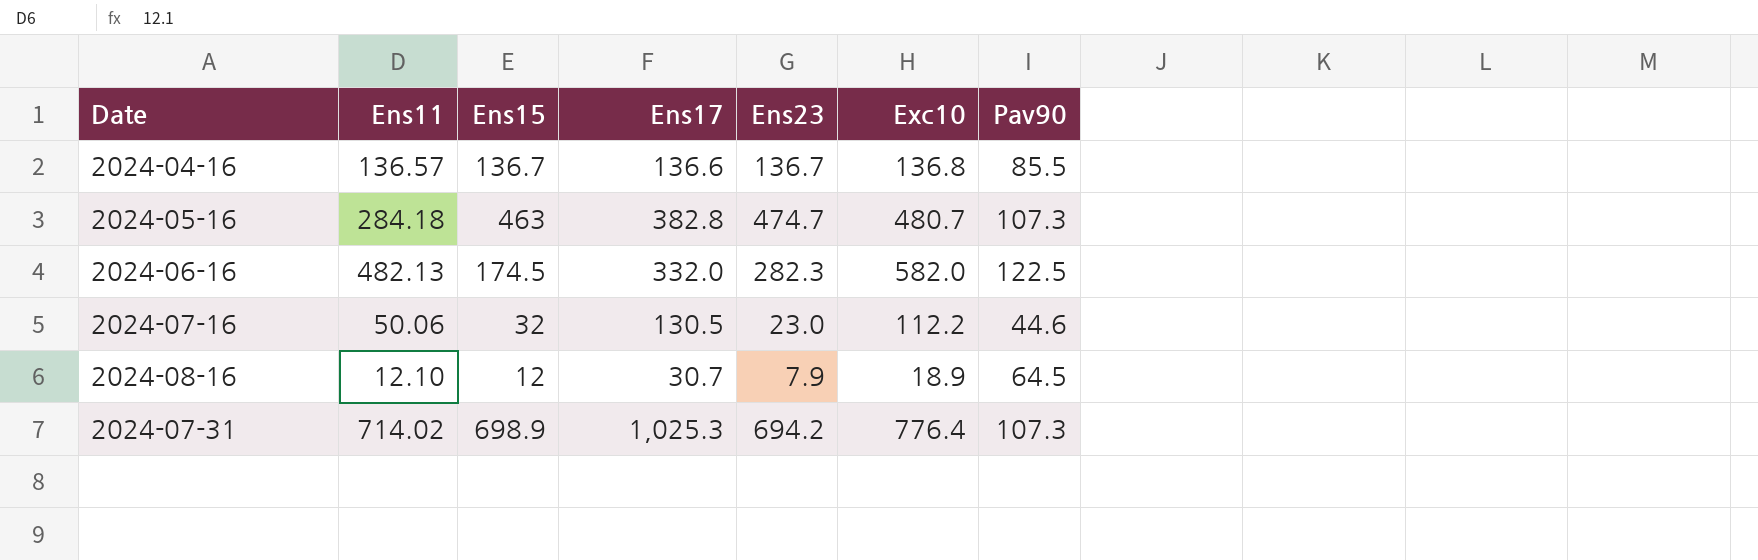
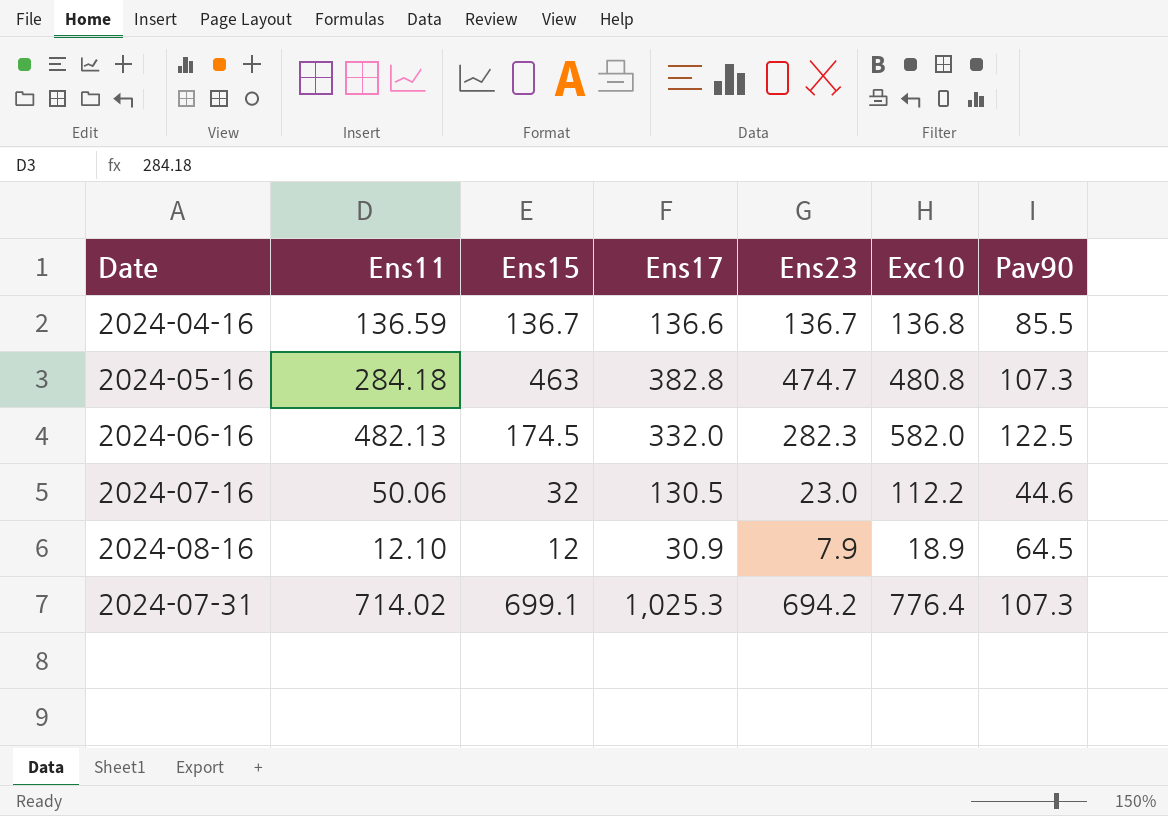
2024-04-16 | Ens11: 136.57 -> 136.59
2024-05-16 | Exc10: 480.7 -> 480.8
2024-08-16 | Ens17: 30.7 -> 30.9
2024-07-31 | Ens15: 698.9 -> 699.1

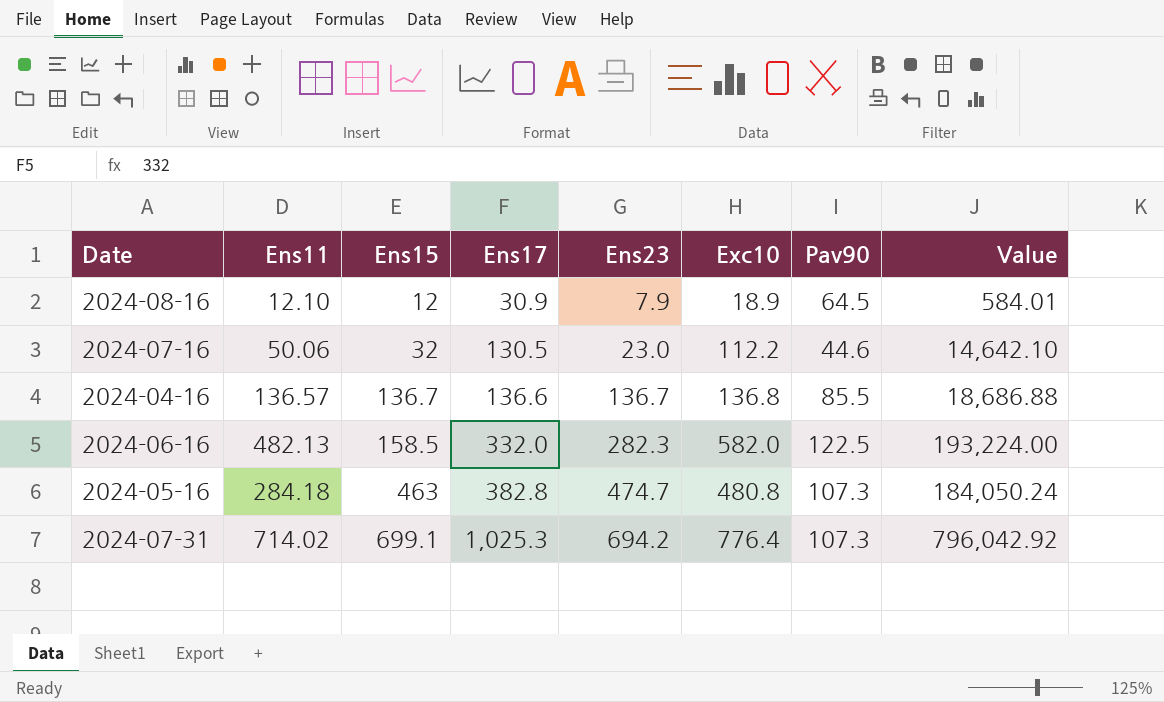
row order: none -> Ens15 ascending
column Value | formula: none -> [Ens17] * [Exc10]
2024-04-16 | Ens11: 136.59 -> 136.57
2024-06-16 | Ens15: 174.5 -> 158.5

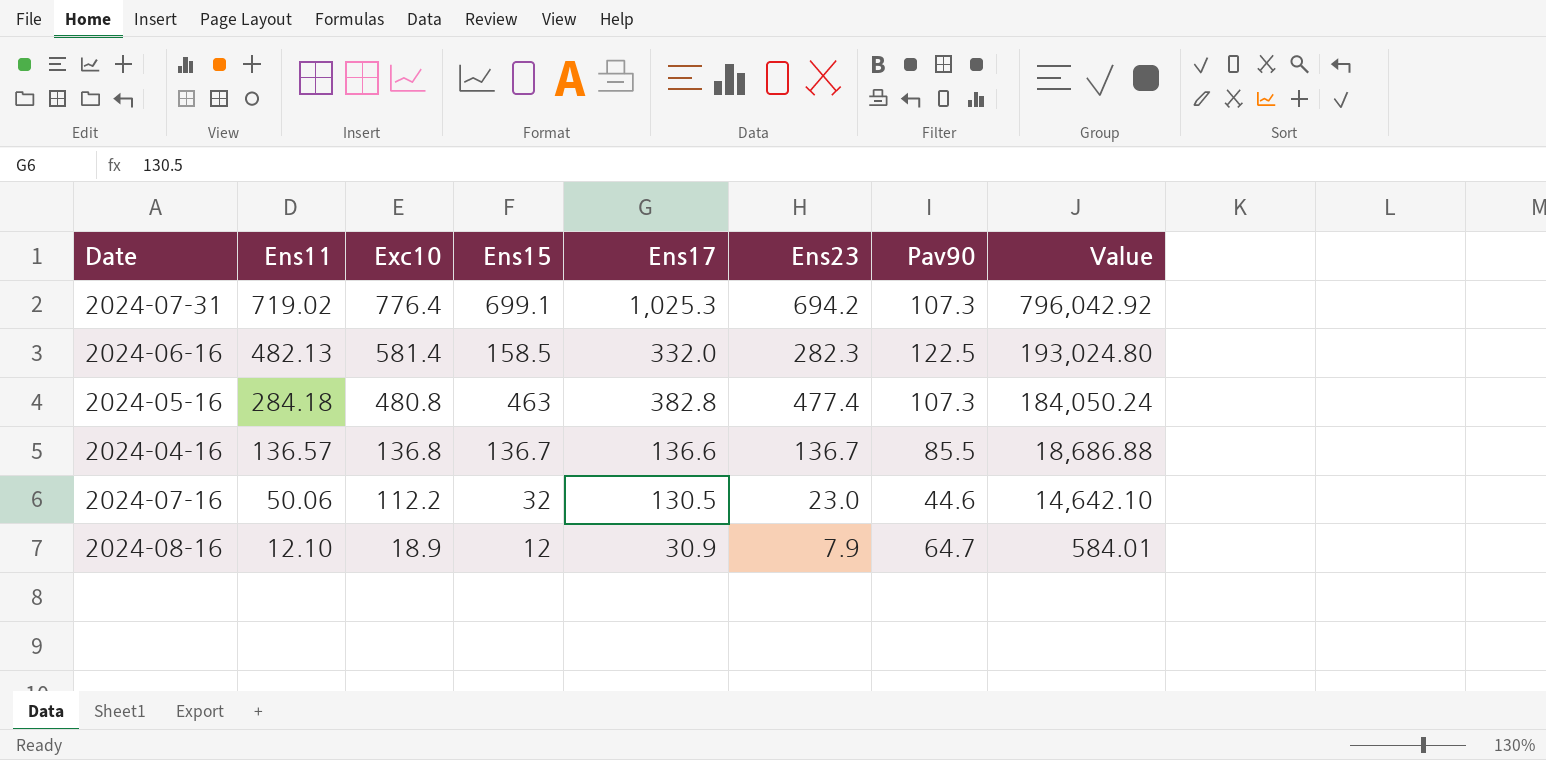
row order: Ens15 ascending -> Ens11 descending
column Exc10 | position: 6 -> 3
2024-07-31 | Ens11: 714.02 -> 719.02
2024-06-16 | Exc10: 582.0 -> 581.4
2024-06-16 | Value: 193,224.00 -> 193,024.80
2024-05-16 | Ens23: 474.7 -> 477.4
2024-08-16 | Pav90: 64.5 -> 64.7

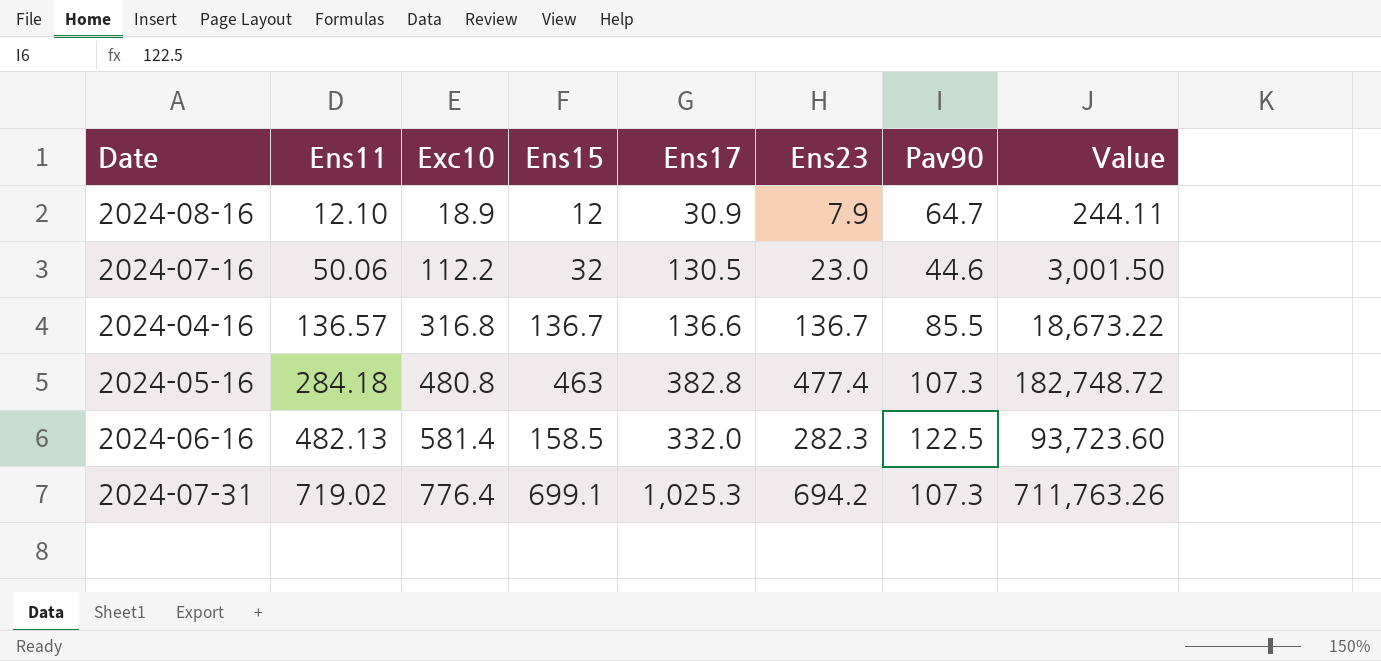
row order: Ens11 descending -> Ens11 ascending
column Value | formula: [Exc10] * [Ens17] -> [Ens17] * [Ens23]
2024-04-16 | Exc10: 136.8 -> 316.8

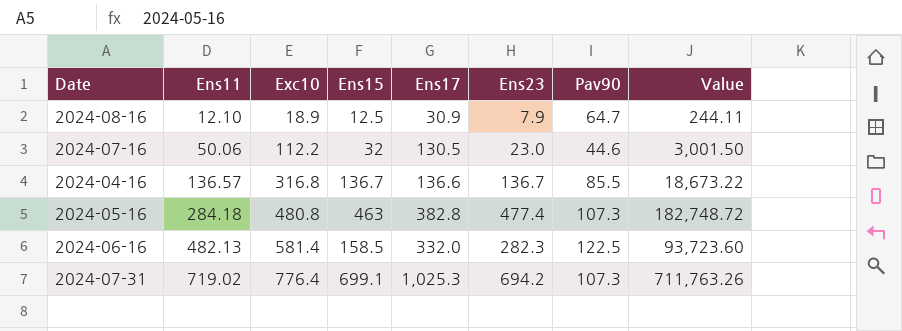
2024-08-16 | Ens15: 12 -> 12.5

